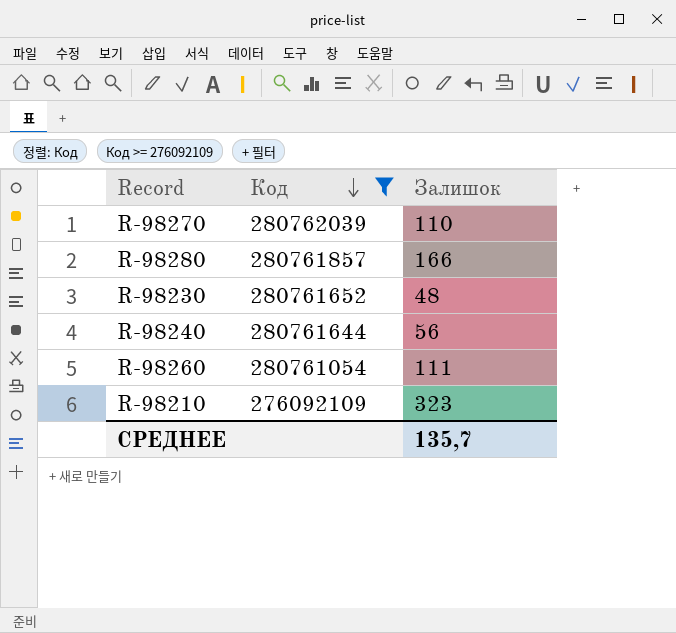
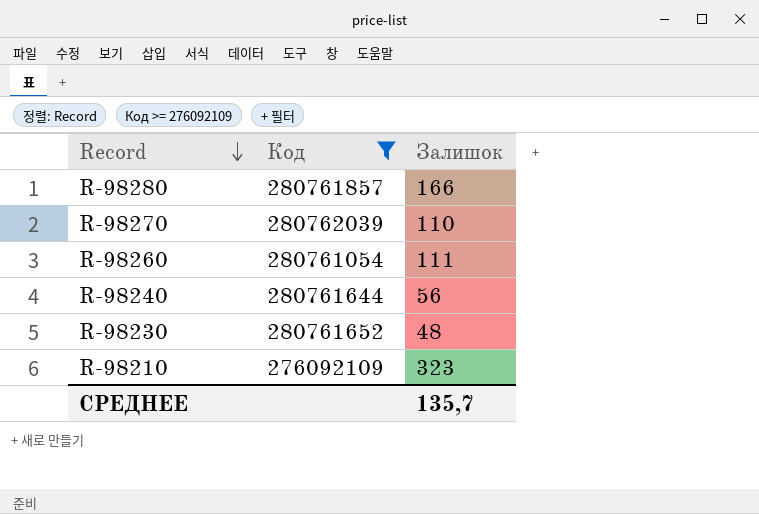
row order: Код descending -> Record descending

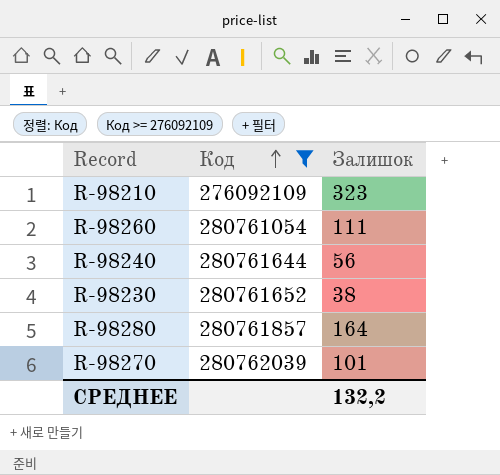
row order: Record descending -> Код ascending
R-98230 | Залишок: 48 -> 38
R-98280 | Залишок: 166 -> 164
R-98270 | Залишок: 110 -> 101
СРЕДНЕЕ | Залишок: 135,7 -> 132,2

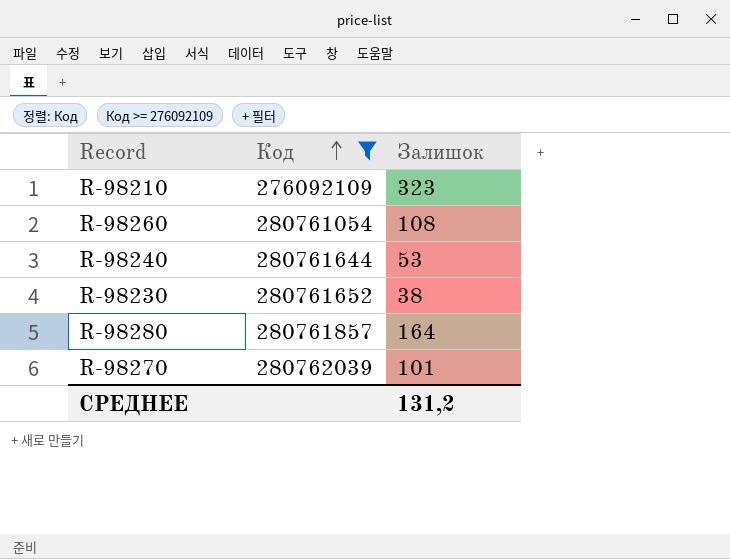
R-98260 | Залишок: 111 -> 108
R-98240 | Залишок: 56 -> 53
СРЕДНЕЕ | Залишок: 132,2 -> 131,2

